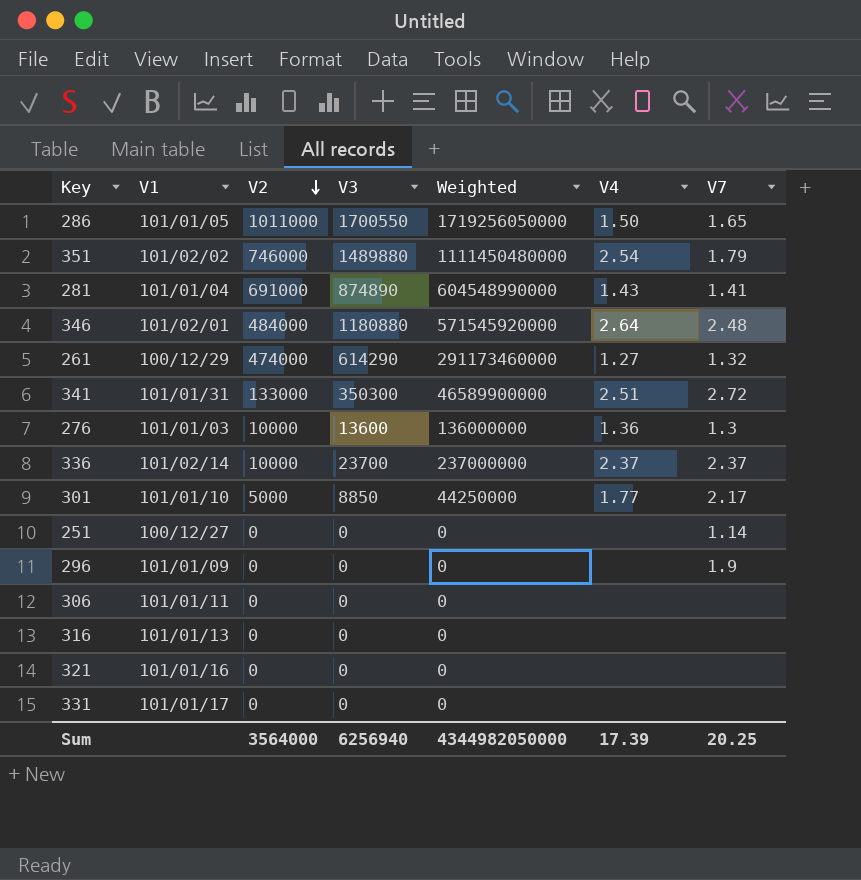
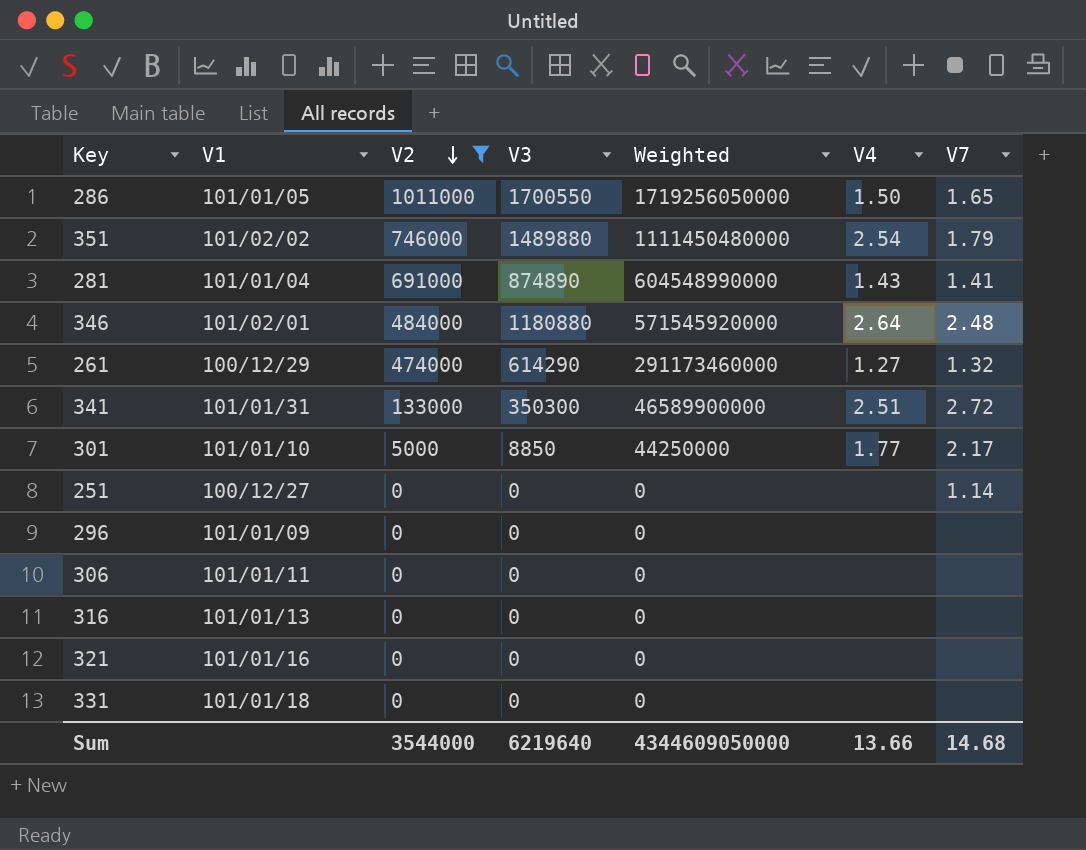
filter: none -> V2 != 10000
296 | V7: 1.9 -> none
331 | V1: 101/01/17 -> 101/01/18
Sum | V2: 3564000 -> 3544000
Sum | V3: 6256940 -> 6219640
Sum | Weighted: 4344982050000 -> 4344609050000
Sum | V4: 17.39 -> 13.66
Sum | V7: 20.25 -> 14.68

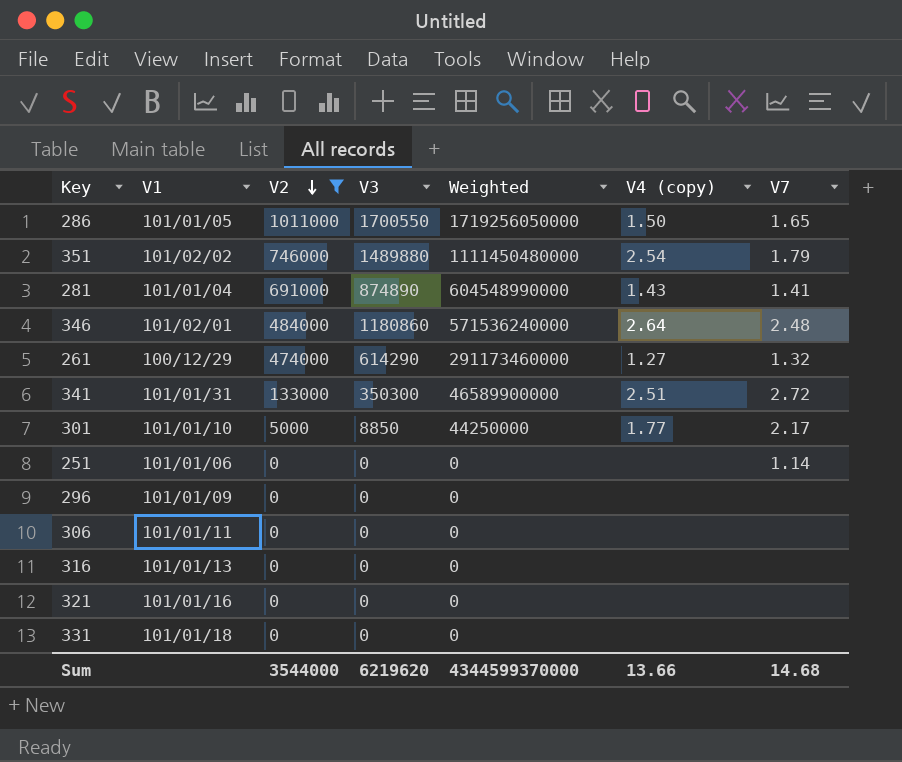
column name: V4 -> V4 (copy)
346 | V3: 1180880 -> 1180860
346 | Weighted: 571545920000 -> 571536240000
251 | V1: 100/12/27 -> 101/01/06
Sum | V3: 6219640 -> 6219620
Sum | Weighted: 4344609050000 -> 4344599370000

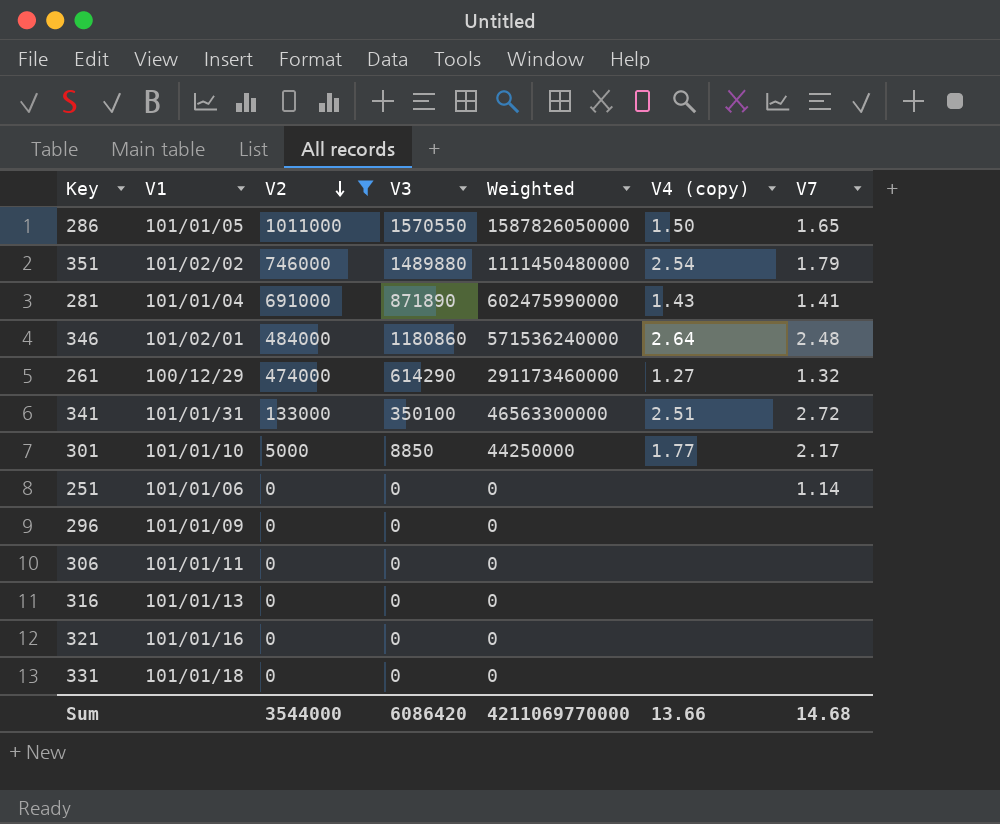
286 | V3: 1700550 -> 1570550
286 | Weighted: 1719256050000 -> 1587826050000
281 | V3: 874890 -> 871890
281 | Weighted: 604548990000 -> 602475990000
341 | V3: 350300 -> 350100
341 | Weighted: 46589900000 -> 46563300000
Sum | V3: 6219620 -> 6086420
Sum | Weighted: 4344599370000 -> 4211069770000

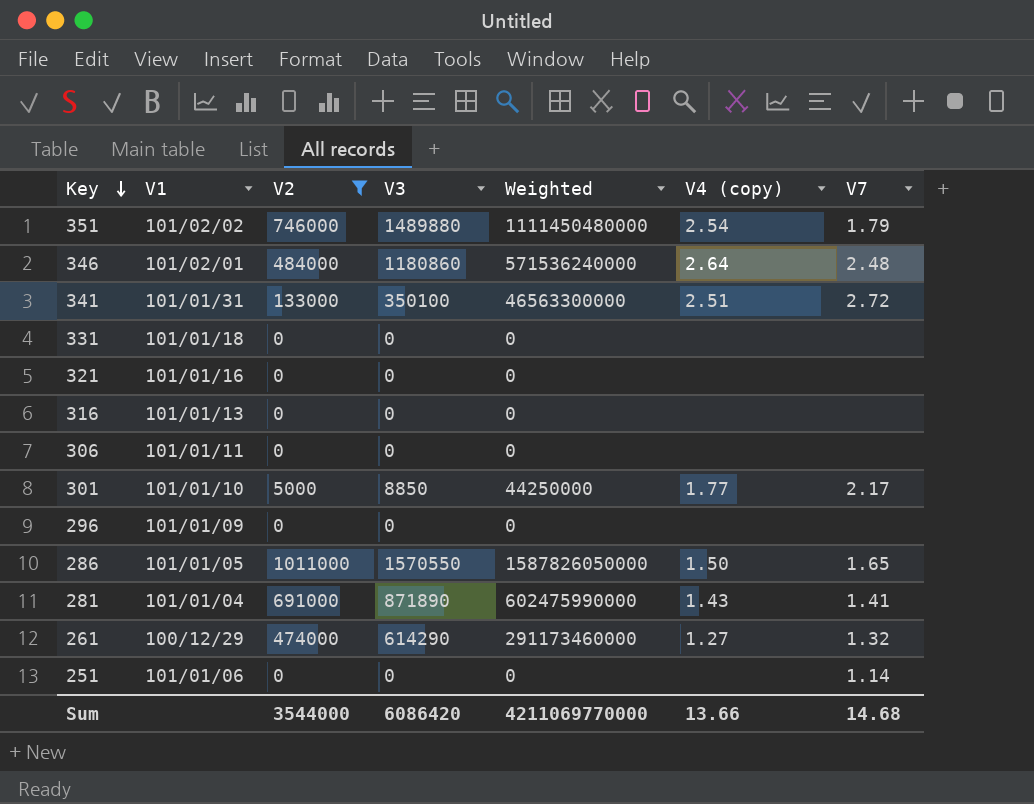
row order: V2 descending -> Key descending

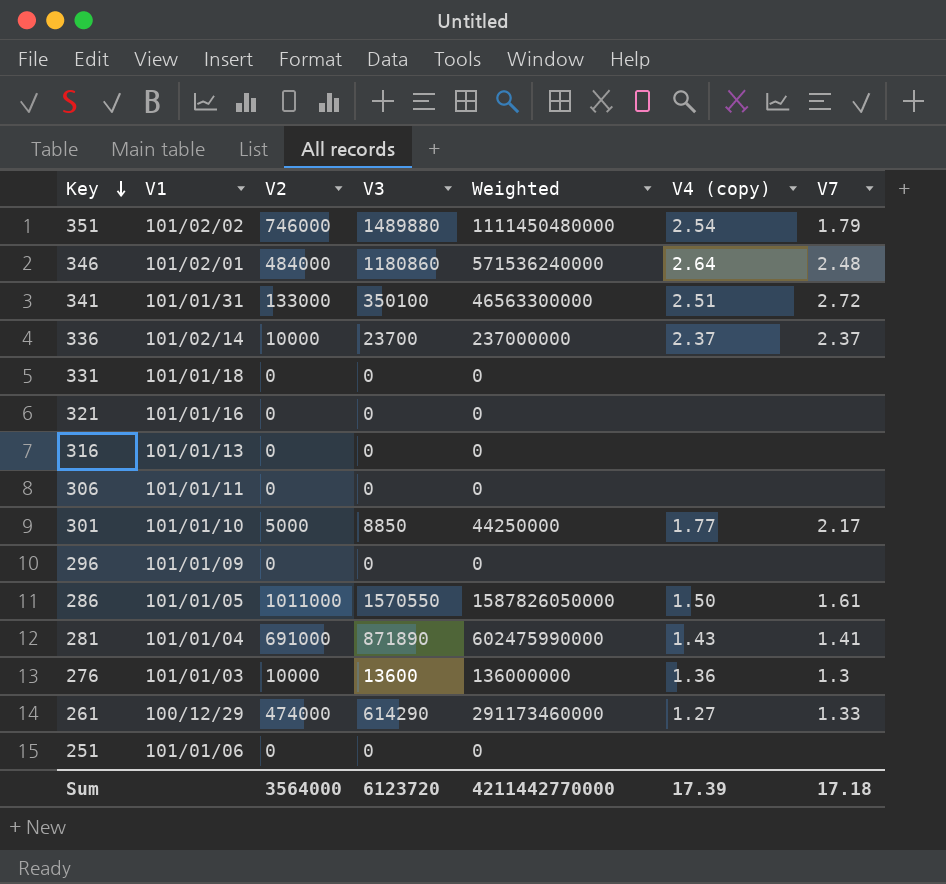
filter: V2 != 10000 -> none
286 | V7: 1.65 -> 1.61
261 | V7: 1.32 -> 1.33
251 | V7: 1.14 -> none
Sum | V2: 3544000 -> 3564000
Sum | V3: 6086420 -> 6123720
Sum | Weighted: 4211069770000 -> 4211442770000
Sum | V4 (copy): 13.66 -> 17.39
Sum | V7: 14.68 -> 17.18

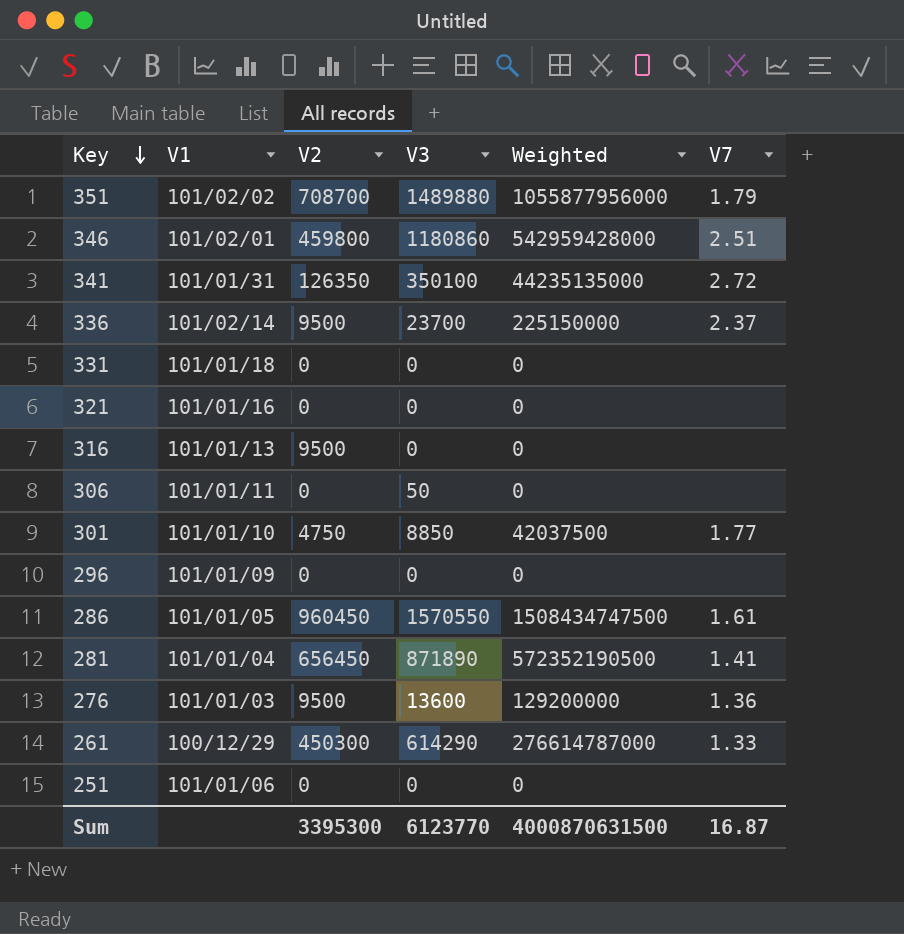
column V4 (copy) | position: 6 -> none
351 | V2: 746000 -> 708700
351 | Weighted: 1111450480000 -> 1055877956000
346 | V2: 484000 -> 459800
346 | Weighted: 571536240000 -> 542959428000
346 | V7: 2.48 -> 2.51
341 | V2: 133000 -> 126350
341 | Weighted: 46563300000 -> 44235135000
336 | V2: 10000 -> 9500
336 | Weighted: 237000000 -> 225150000
316 | V2: 0 -> 9500
306 | V3: 0 -> 50
301 | V2: 5000 -> 4750
301 | Weighted: 44250000 -> 42037500
301 | V7: 2.17 -> 1.77
286 | V2: 1011000 -> 960450
286 | Weighted: 1587826050000 -> 1508434747500
281 | V2: 691000 -> 656450
281 | Weighted: 602475990000 -> 572352190500
276 | V2: 10000 -> 9500
276 | Weighted: 136000000 -> 129200000
276 | V7: 1.3 -> 1.36
261 | V2: 474000 -> 450300
261 | Weighted: 291173460000 -> 276614787000
Sum | V2: 3564000 -> 3395300
Sum | V3: 6123720 -> 6123770
Sum | Weighted: 4211442770000 -> 4000870631500
Sum | V7: 17.18 -> 16.87

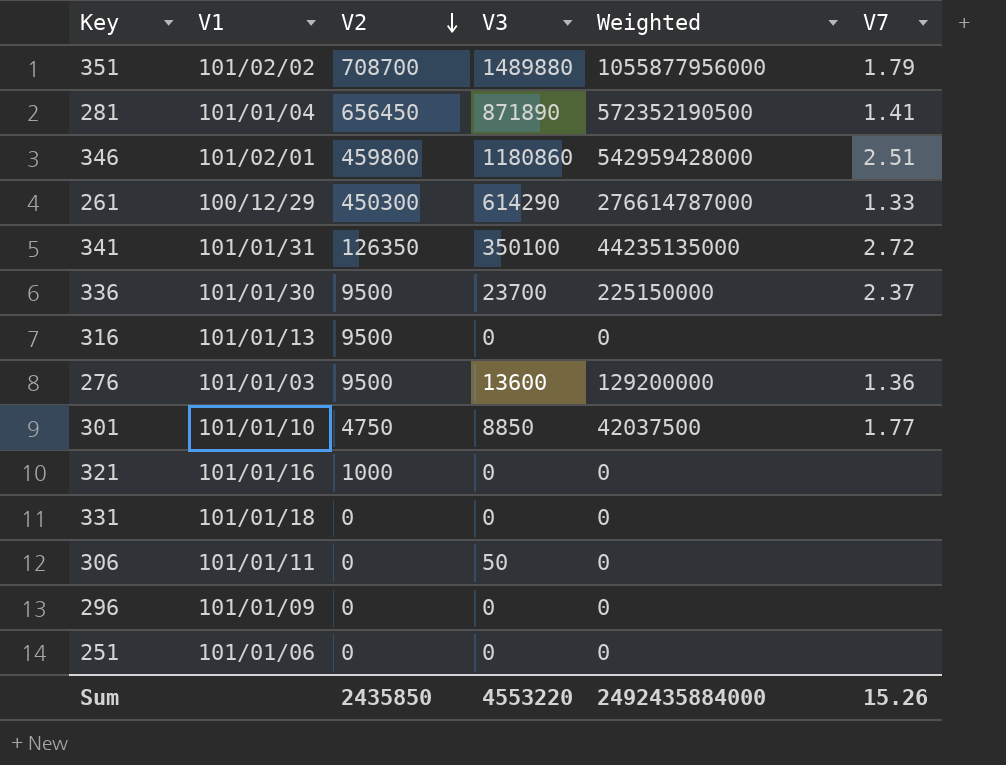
row order: Key descending -> V2 descending
row 286: 101/01/05 | 960450 | 1570550 | 1508434747500 | 1.61 -> none
336 | V1: 101/02/14 -> 101/01/30
321 | V2: 0 -> 1000
Sum | V2: 3395300 -> 2435850
Sum | V3: 6123770 -> 4553220
Sum | Weighted: 4000870631500 -> 2492435884000
Sum | V7: 16.87 -> 15.26

